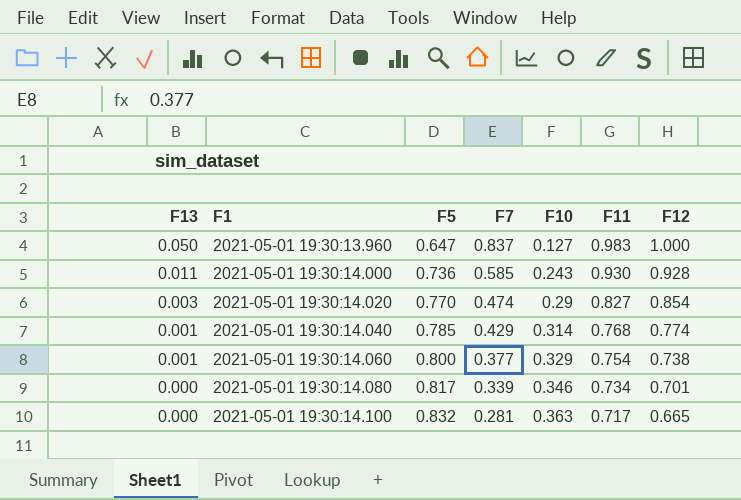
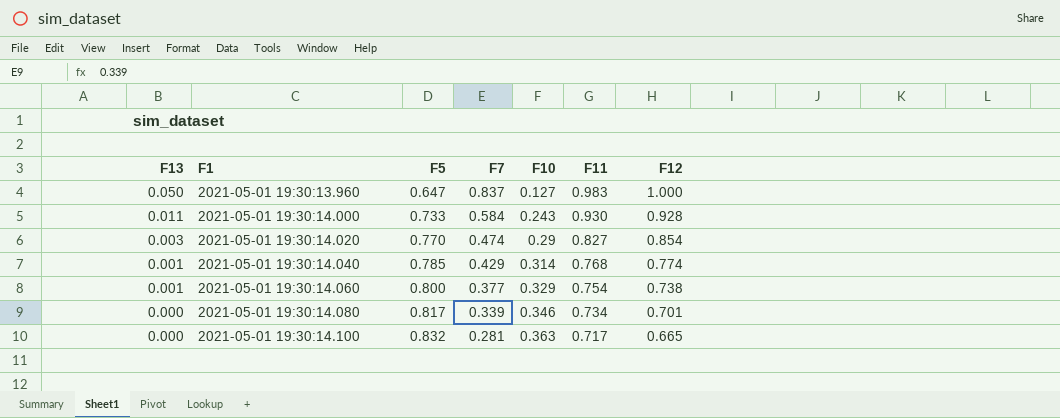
2021-05-01 19:30:14.000 | F5: 0.736 -> 0.733
2021-05-01 19:30:14.000 | F7: 0.585 -> 0.584

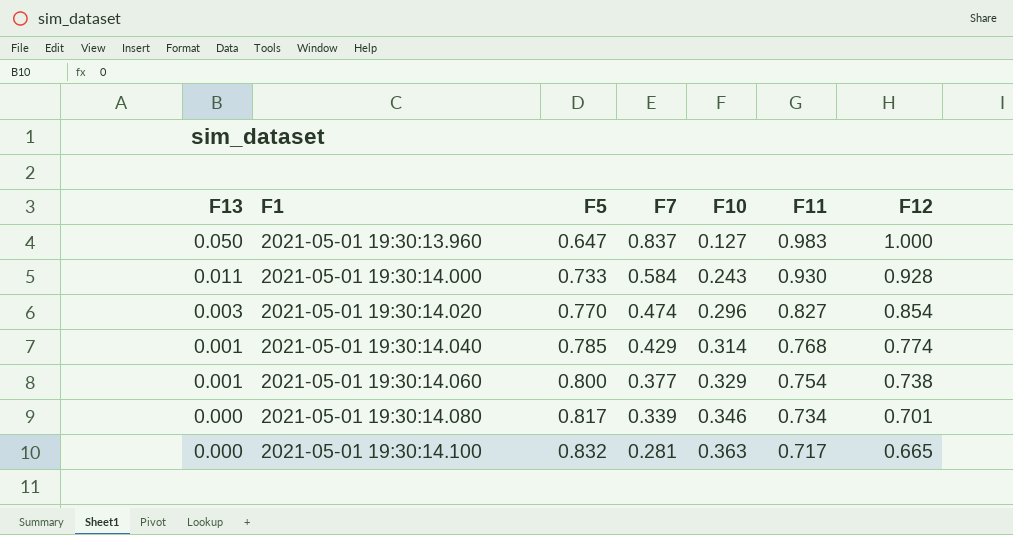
2021-05-01 19:30:14.020 | F10: 0.29 -> 0.296

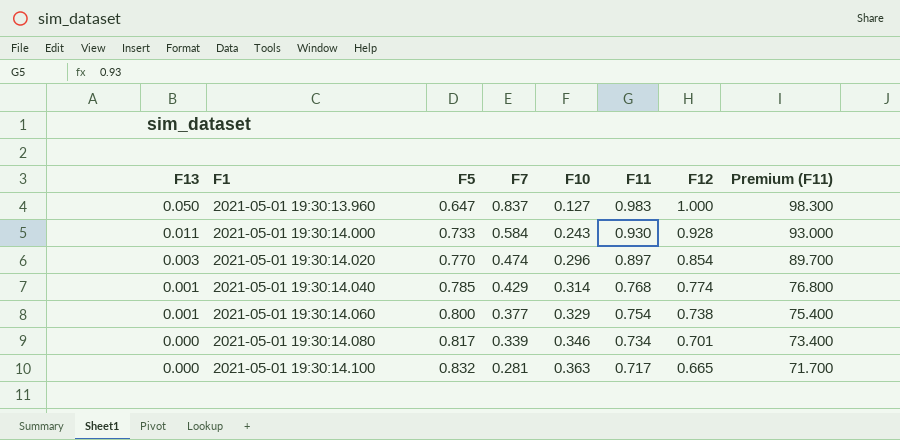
column Premium (F11) | formula: none -> [F11] * 100
2021-05-01 19:30:14.020 | F11: 0.827 -> 0.897

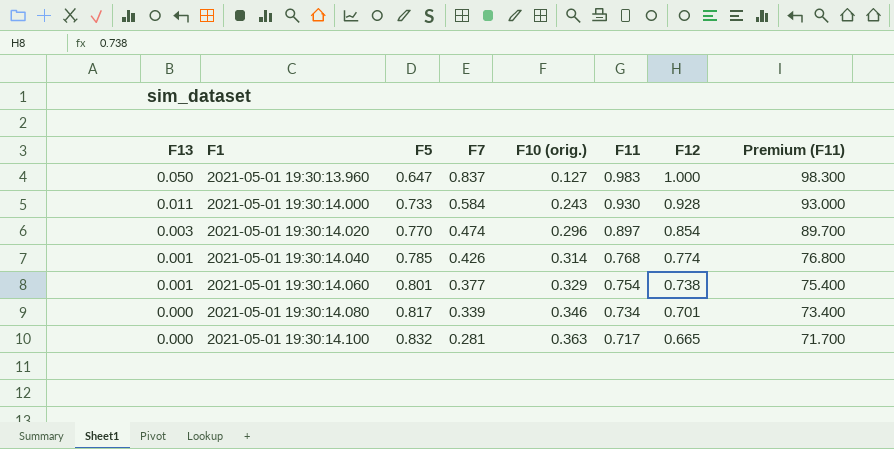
column name: F10 -> F10 (orig.)
2021-05-01 19:30:14.040 | F7: 0.429 -> 0.426
2021-05-01 19:30:14.060 | F5: 0.800 -> 0.801

